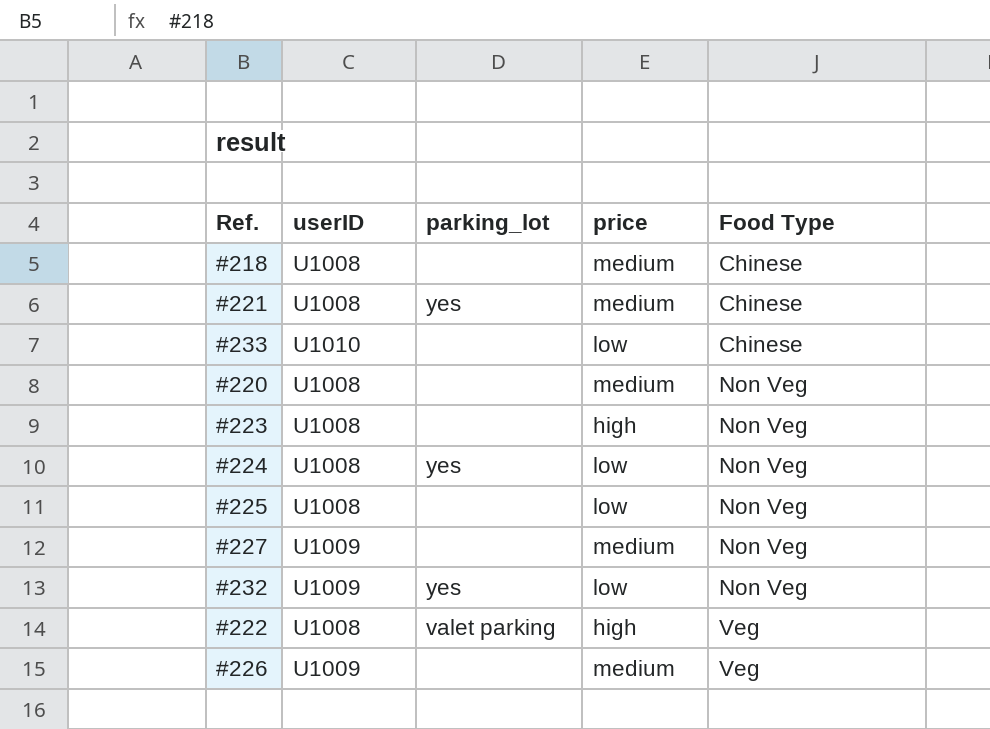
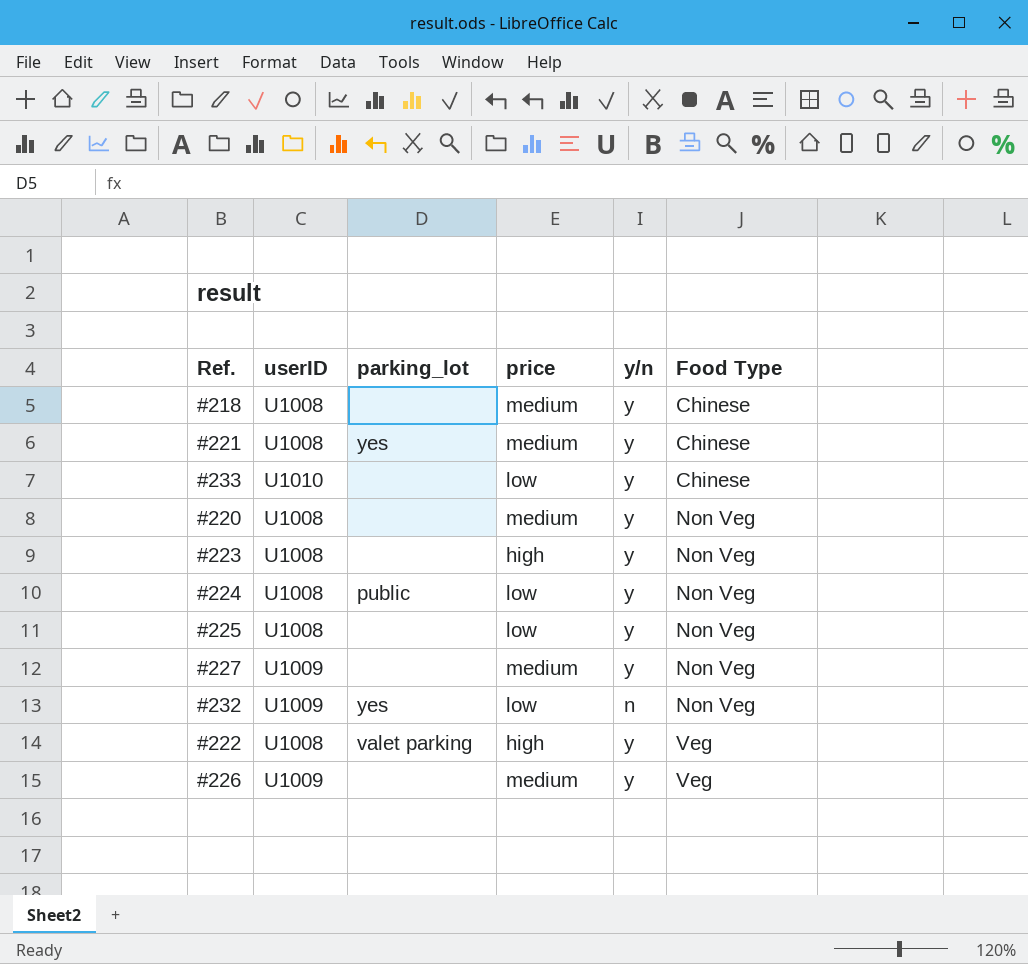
column y/n | position: none -> 5
#224 | parking_lot: yes -> public

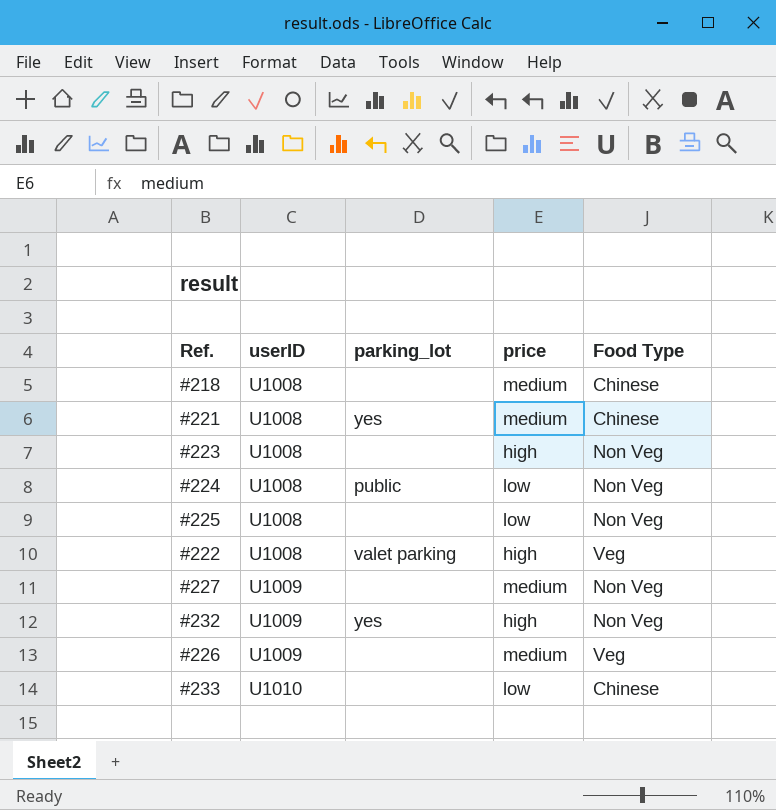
row order: Food Type ascending -> userID ascending
column y/n | position: 5 -> none
row #220: U1008 | none | medium | y | Non Veg -> none
#232 | price: low -> high

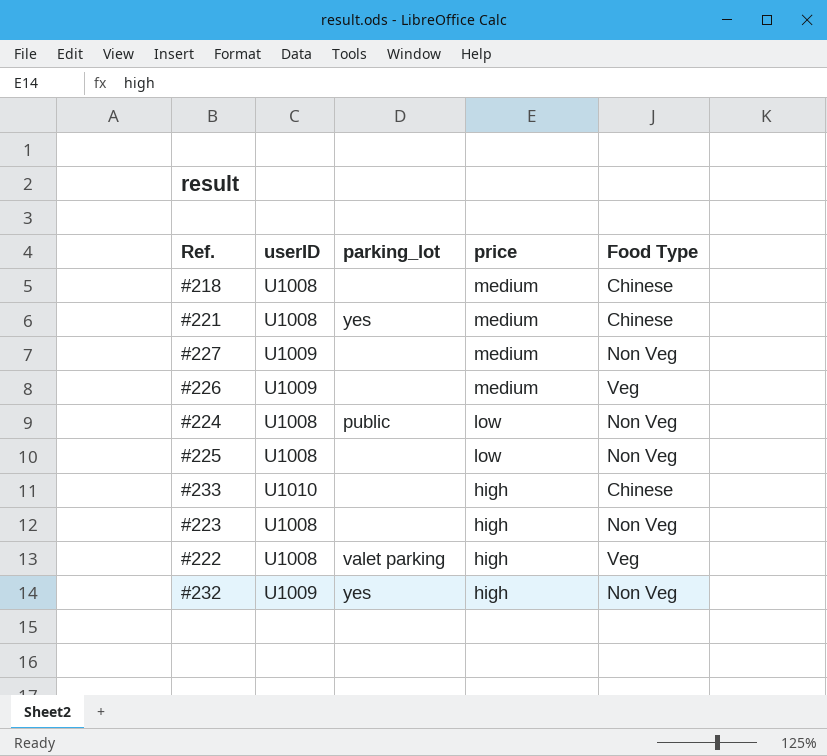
row order: userID ascending -> price descending
#233 | price: low -> high

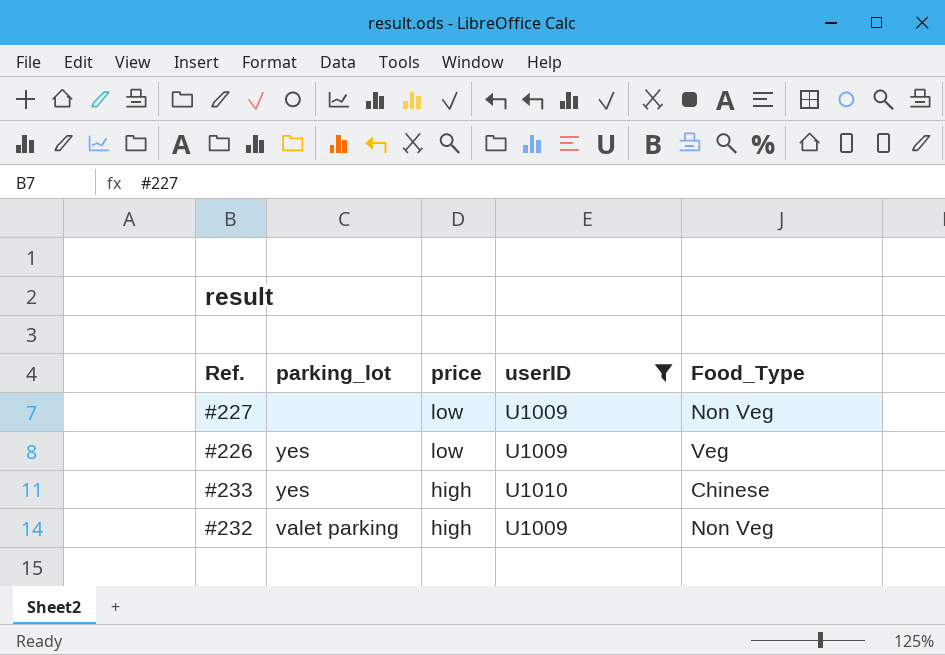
filter: none -> userID != U1008
column userID | position: 2 -> 4
column name: Food Type -> Food_Type
#227 | price: medium -> low
#226 | parking_lot: none -> yes
#226 | price: medium -> low
#233 | parking_lot: none -> yes
#232 | parking_lot: yes -> valet parking

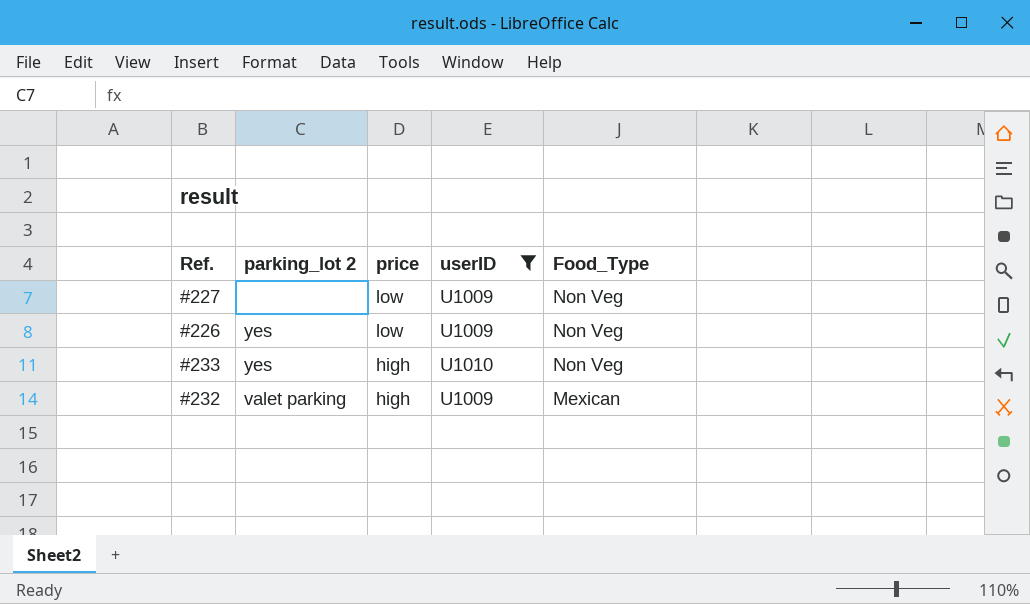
column name: parking_lot -> parking_lot 2
#226 | Food_Type: Veg -> Non Veg
#233 | Food_Type: Chinese -> Non Veg
#232 | Food_Type: Non Veg -> Mexican

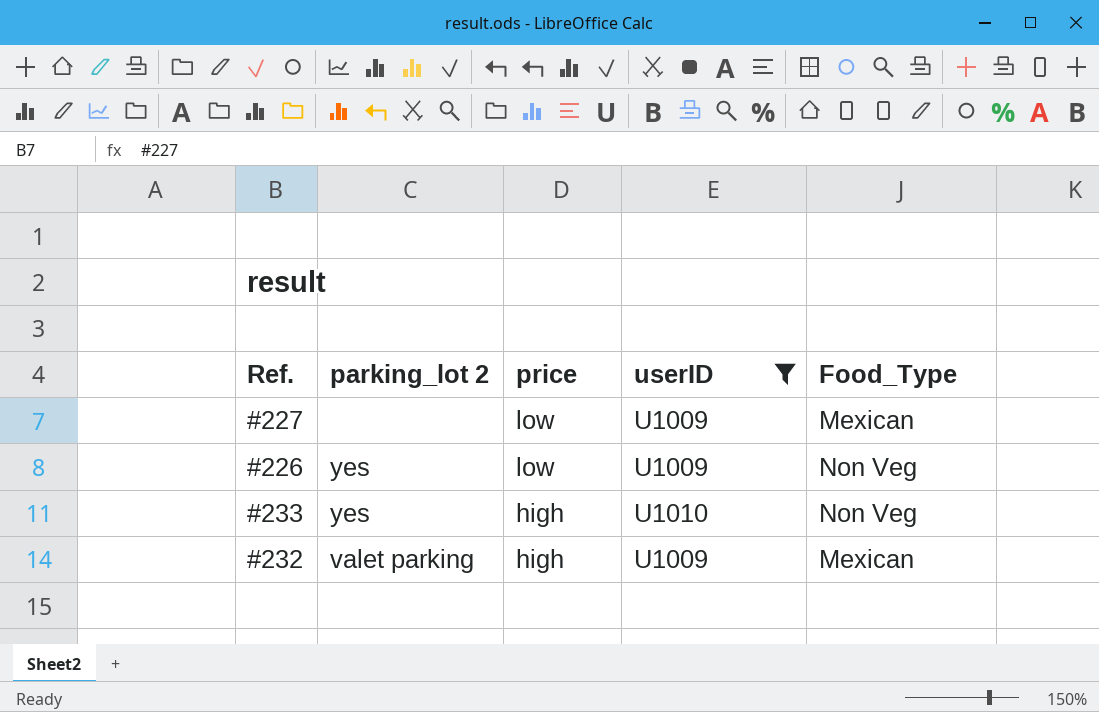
#227 | Food_Type: Non Veg -> Mexican

